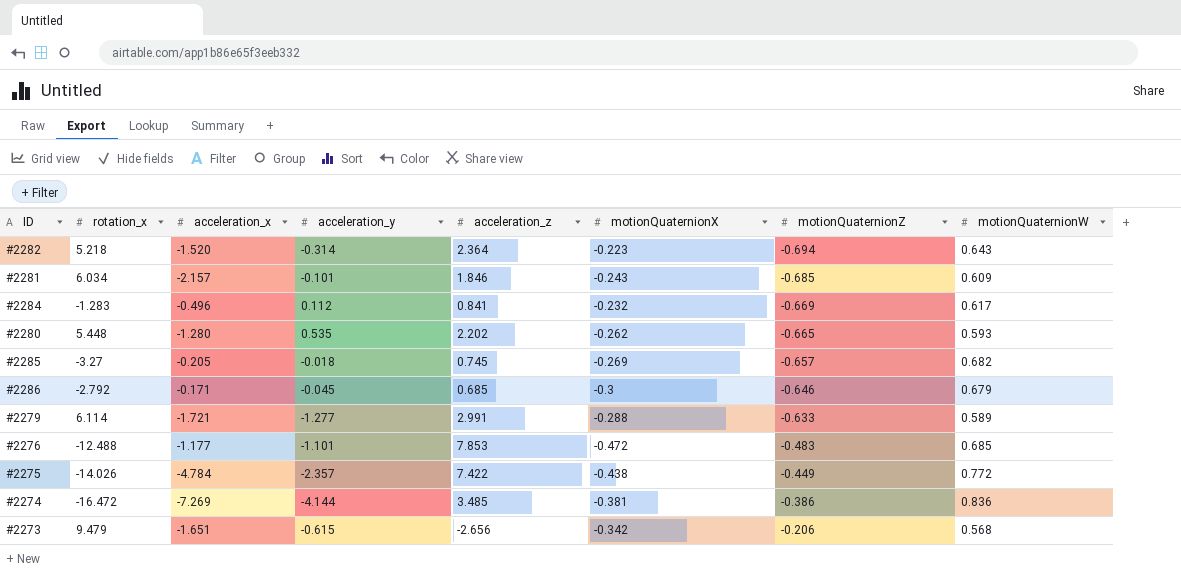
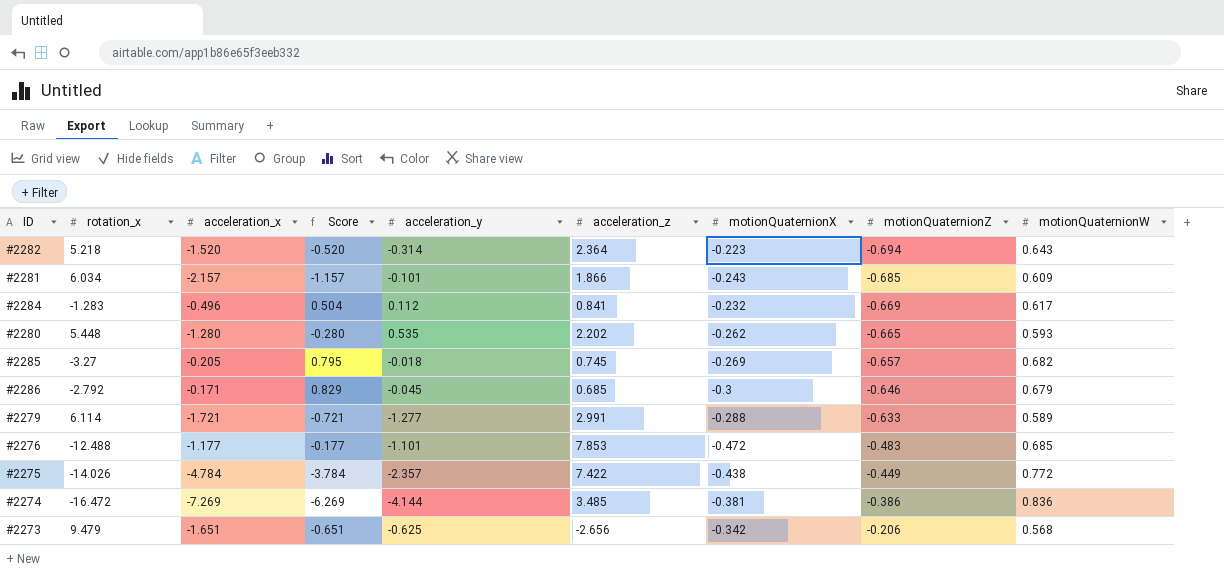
column Score | formula: none -> [acceleration_x] + 1
#2281 | acceleration_z: 1.846 -> 1.866
#2273 | acceleration_y: -0.615 -> -0.625

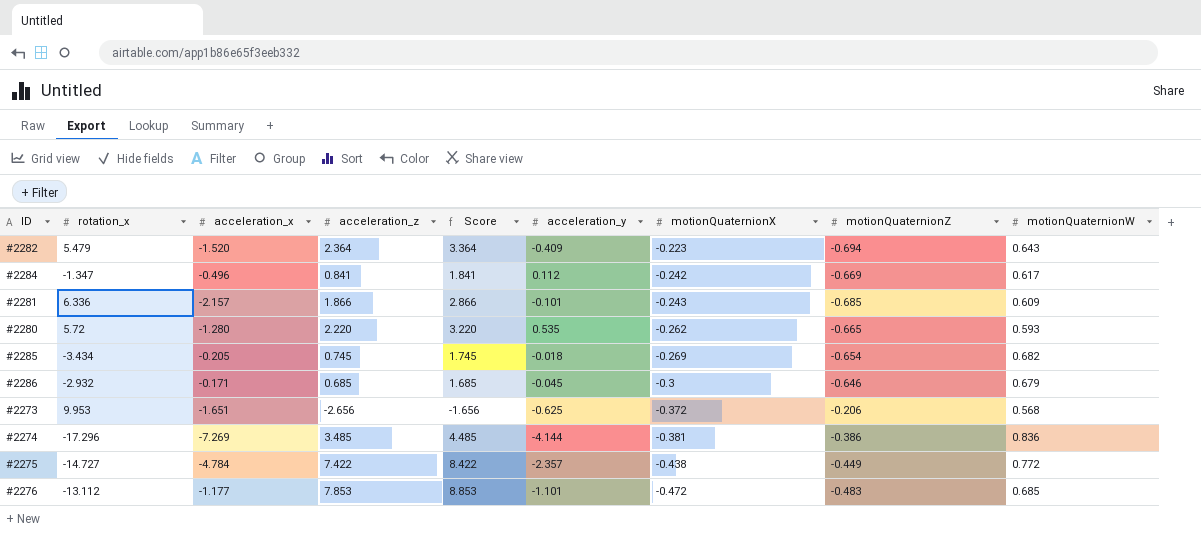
row order: motionQuaternionZ ascending -> motionQuaternionX descending
column acceleration_z | position: 6 -> 4
column Score | formula: [acceleration_x] + 1 -> [acceleration_z] + 1
row #2279: 6.114 | -1.721 | -0.721 | -1.277 | 2.991 | -0.288 | -0.633 | 0.589 -> none
#2282 | rotation_x: 5.218 -> 5.479
#2282 | acceleration_y: -0.314 -> -0.409
#2284 | rotation_x: -1.283 -> -1.347
#2284 | motionQuaternionX: -0.232 -> -0.242
#2281 | rotation_x: 6.034 -> 6.336
#2280 | rotation_x: 5.448 -> 5.72
#2280 | acceleration_z: 2.202 -> 2.220
#2285 | rotation_x: -3.27 -> -3.434
#2285 | motionQuaternionZ: -0.657 -> -0.654
#2286 | rotation_x: -2.792 -> -2.932
#2273 | rotation_x: 9.479 -> 9.953
#2273 | motionQuaternionX: -0.342 -> -0.372
#2274 | rotation_x: -16.472 -> -17.296
#2275 | rotation_x: -14.026 -> -14.727
#2276 | rotation_x: -12.488 -> -13.112

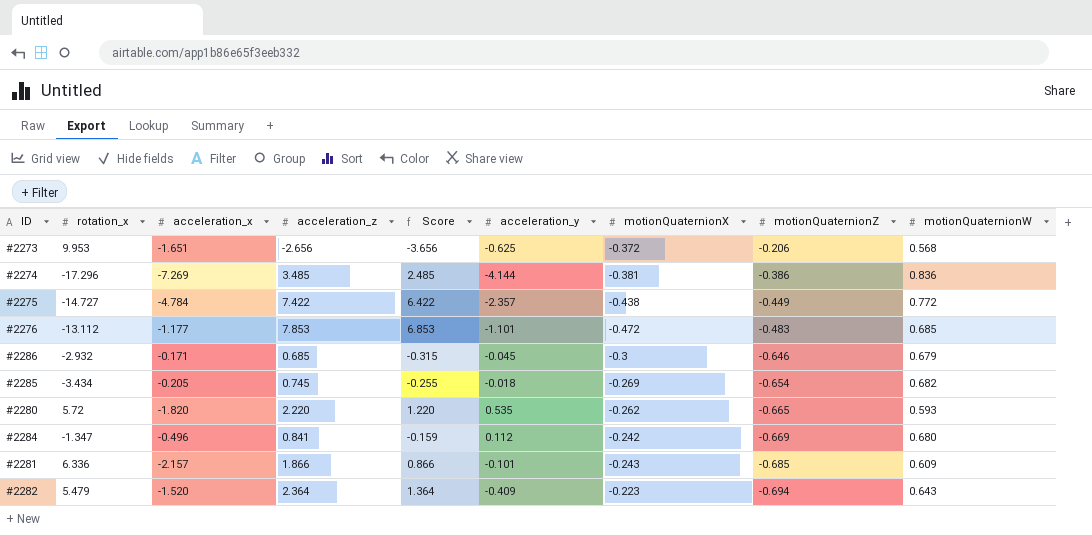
row order: motionQuaternionX descending -> motionQuaternionZ descending
column Score | formula: [acceleration_z] + 1 -> [acceleration_z] - 1
#2280 | acceleration_x: -1.280 -> -1.820
#2284 | motionQuaternionW: 0.617 -> 0.680

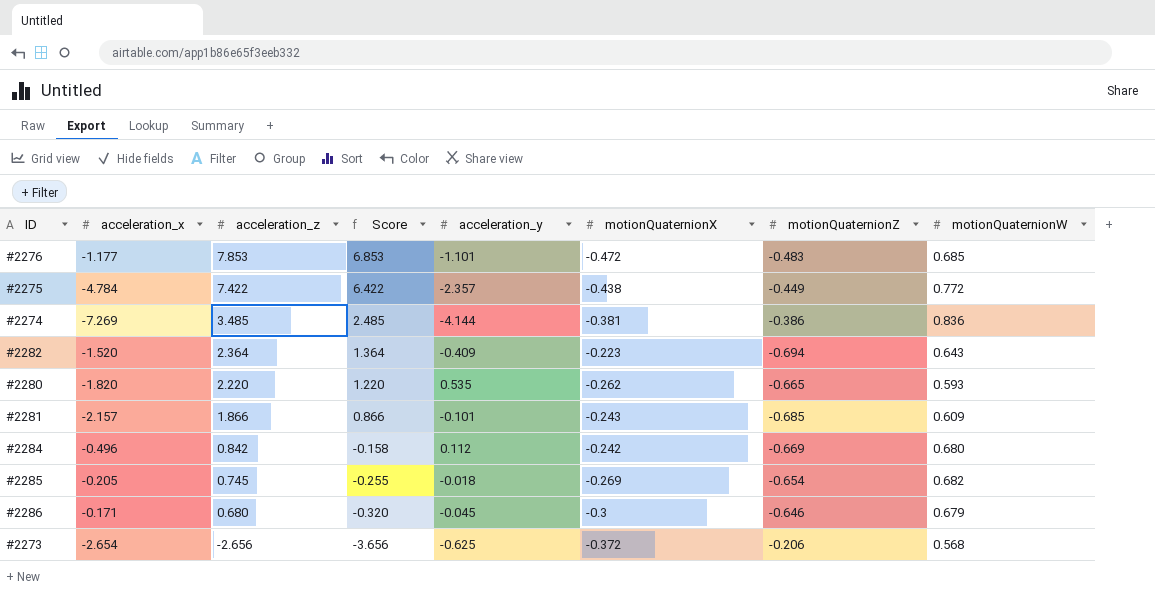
row order: motionQuaternionZ descending -> acceleration_z descending
column rotation_x | position: 2 -> none
#2284 | acceleration_z: 0.841 -> 0.842
#2284 | Score: -0.159 -> -0.158
#2286 | acceleration_z: 0.685 -> 0.680
#2286 | Score: -0.315 -> -0.320
#2273 | acceleration_x: -1.651 -> -2.654

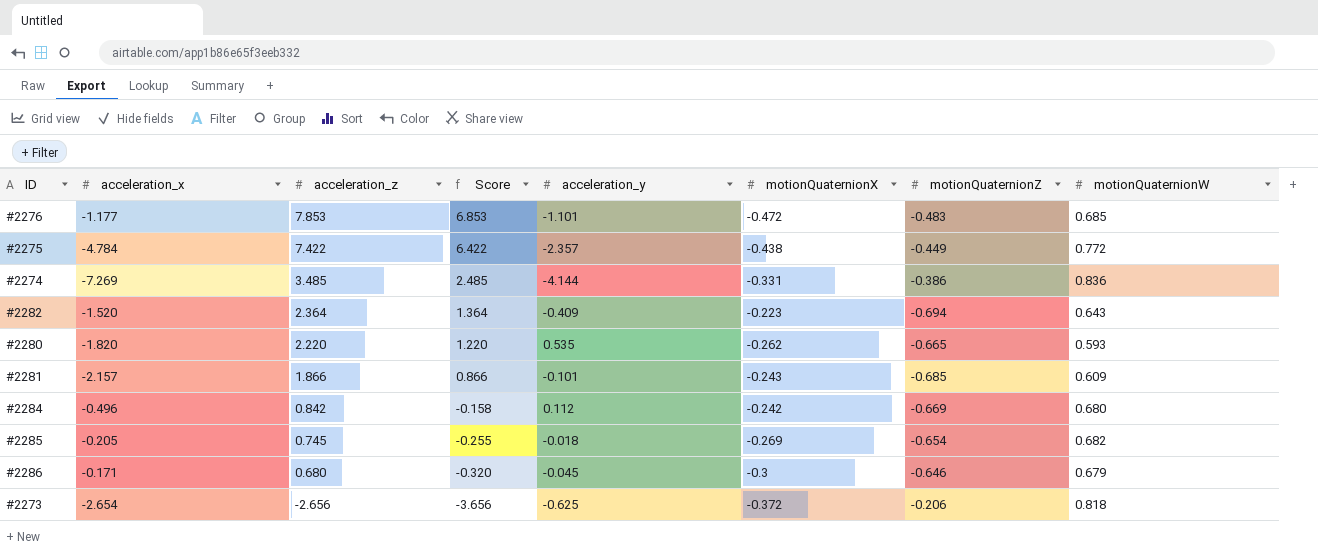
#2274 | motionQuaternionX: -0.381 -> -0.331
#2273 | motionQuaternionW: 0.568 -> 0.818

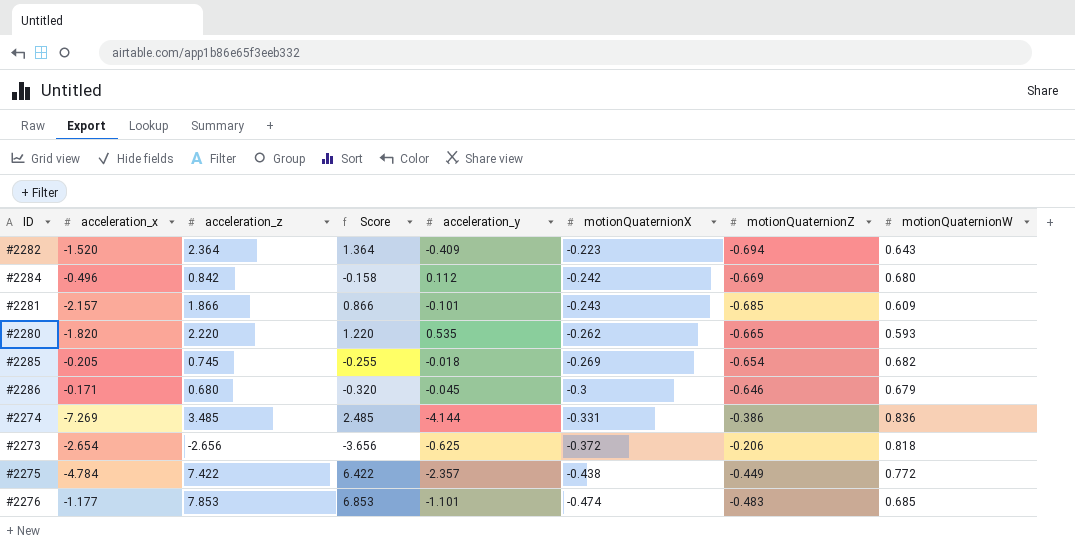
row order: acceleration_z descending -> motionQuaternionX descending
#2276 | motionQuaternionX: -0.472 -> -0.474

